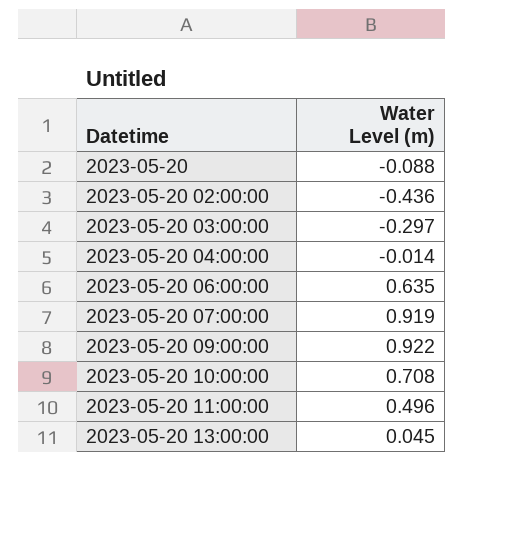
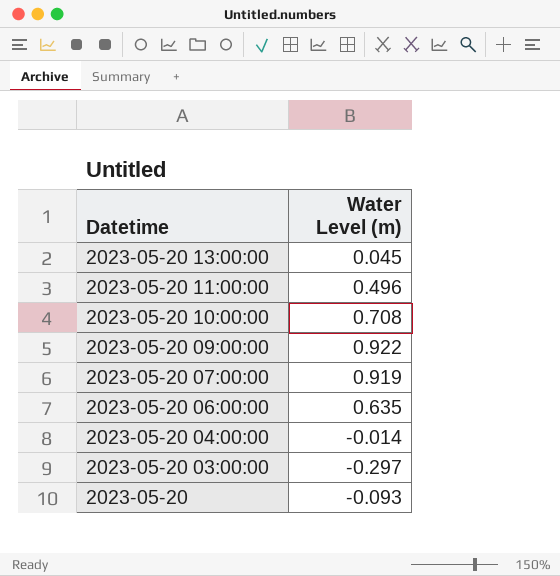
row order: Datetime ascending -> Datetime descending
row 2023-05-20 02:00:00: -0.436 -> none
2023-05-20 | Water Level (m): -0.088 -> -0.093

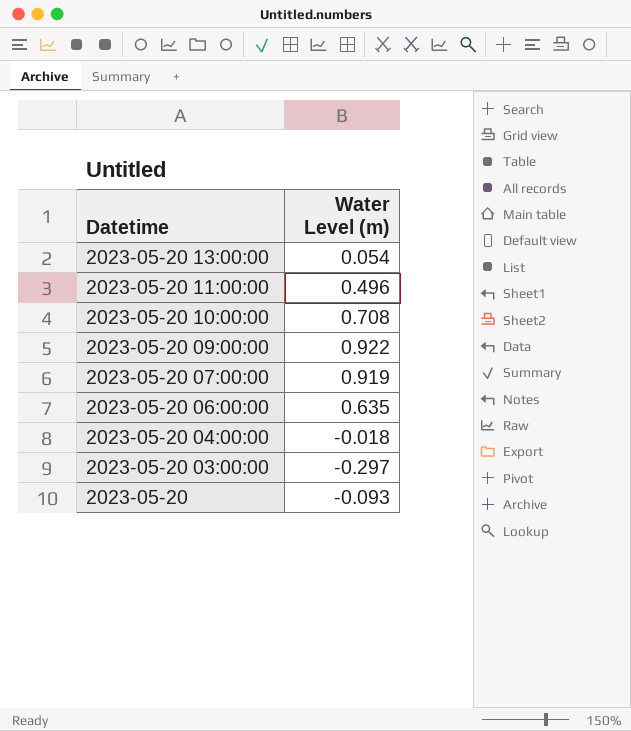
2023-05-20 13:00:00 | Water Level (m): 0.045 -> 0.054
2023-05-20 04:00:00 | Water Level (m): -0.014 -> -0.018

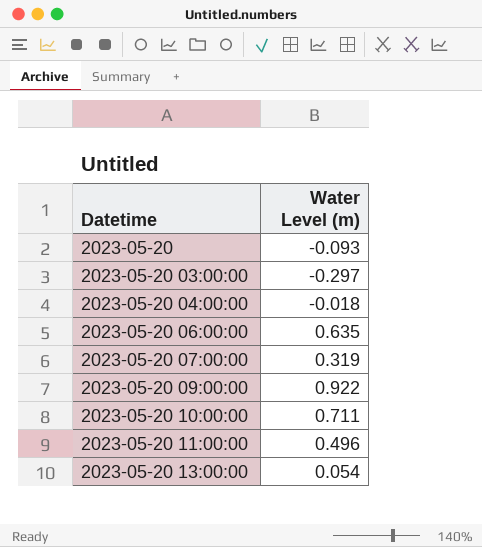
row order: Datetime descending -> Datetime ascending
2023-05-20 07:00:00 | Water Level (m): 0.919 -> 0.319
2023-05-20 10:00:00 | Water Level (m): 0.708 -> 0.711

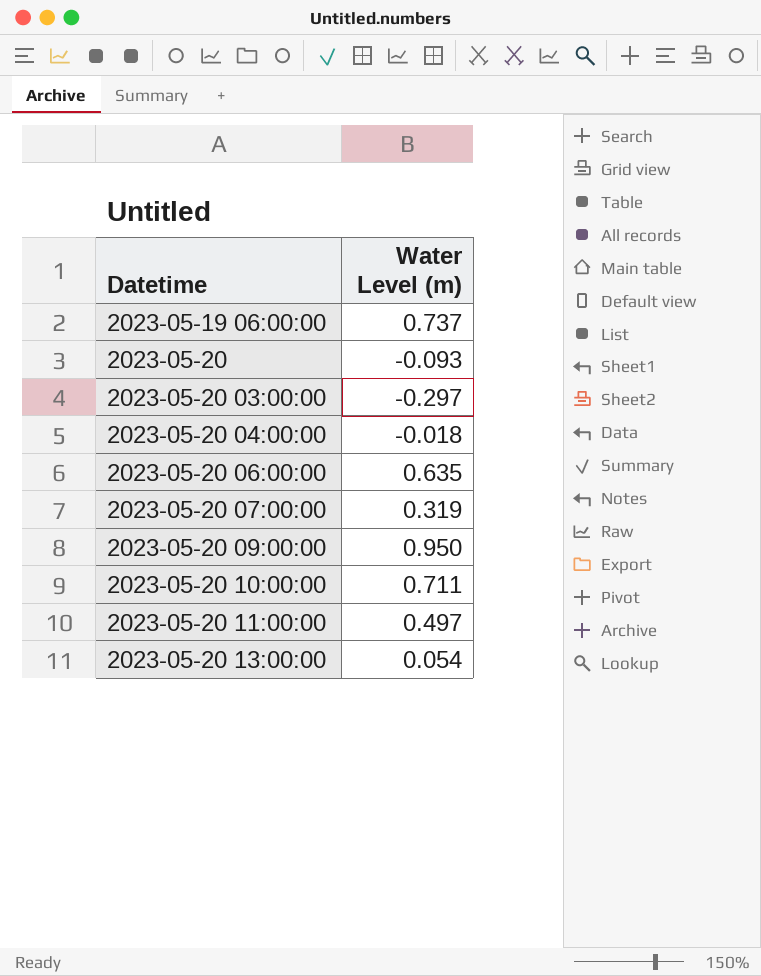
row 2023-05-19 06:00:00: none -> 0.737
2023-05-20 09:00:00 | Water Level (m): 0.922 -> 0.950
2023-05-20 11:00:00 | Water Level (m): 0.496 -> 0.497

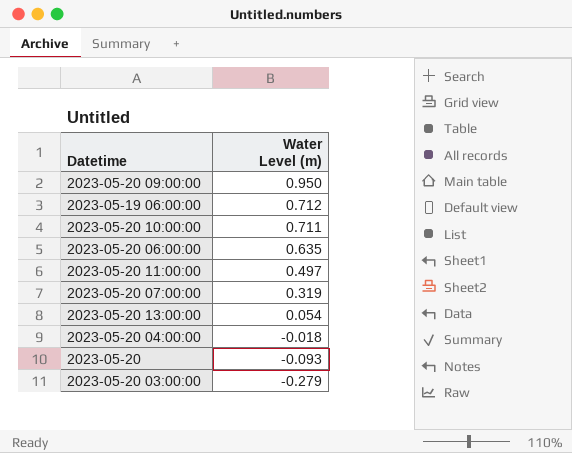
row order: Datetime ascending -> Water Level (m) descending
2023-05-19 06:00:00 | Water Level (m): 0.737 -> 0.712
2023-05-20 03:00:00 | Water Level (m): -0.297 -> -0.279

